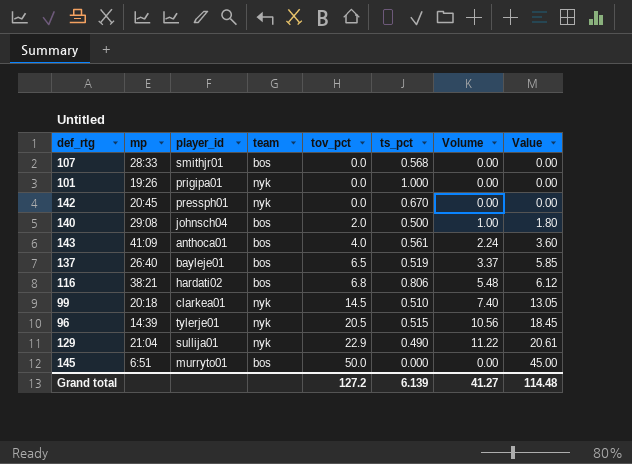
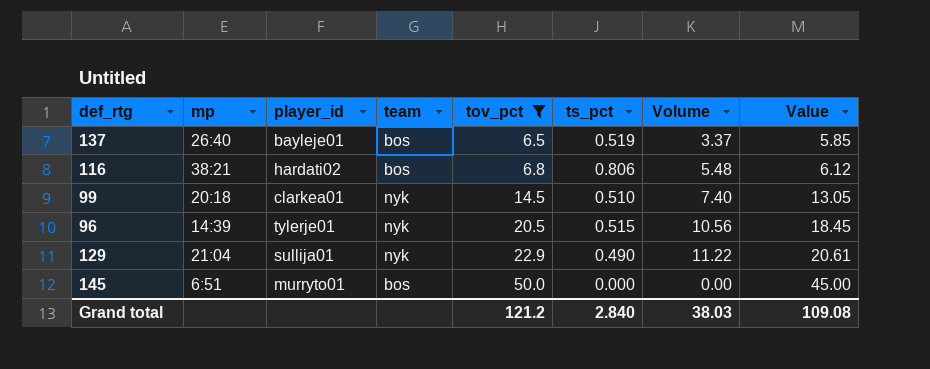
filter: none -> tov_pct >= 6.5
Grand total | tov_pct: 127.2 -> 121.2
Grand total | ts_pct: 6.139 -> 2.840
Grand total | Volume: 41.27 -> 38.03
Grand total | Value: 114.48 -> 109.08

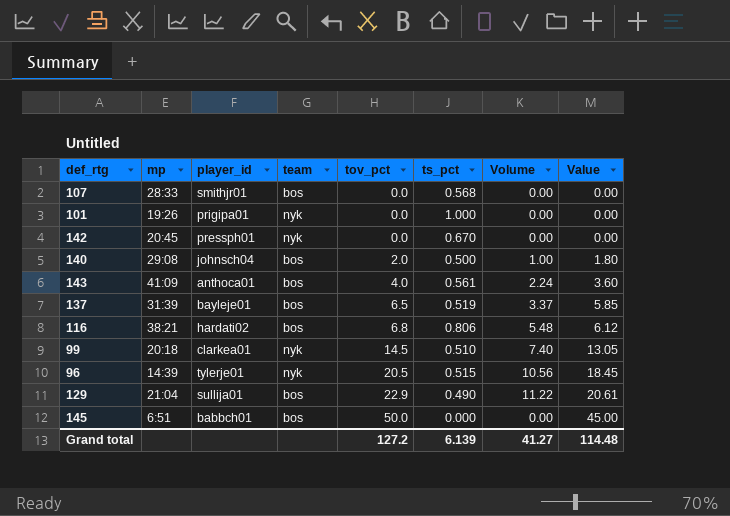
filter: tov_pct >= 6.5 -> none
137 | mp: 26:40 -> 31:39
129 | team: nyk -> bos
145 | player_id: murryto01 -> babbch01
Grand total | tov_pct: 121.2 -> 127.2
Grand total | ts_pct: 2.840 -> 6.139
Grand total | Volume: 38.03 -> 41.27
Grand total | Value: 109.08 -> 114.48

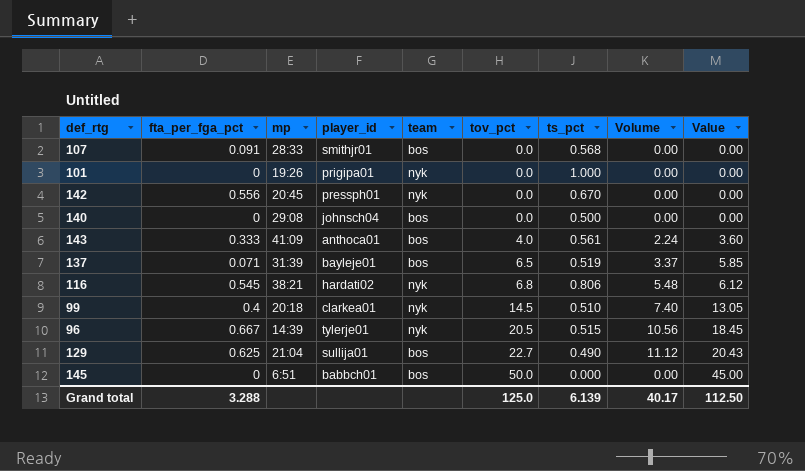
column fta_per_fga_pct | position: none -> 2
140 | tov_pct: 2.0 -> 0.0
140 | Volume: 1.00 -> 0.00
140 | Value: 1.80 -> 0.00
116 | team: bos -> nyk
129 | tov_pct: 22.9 -> 22.7
129 | Volume: 11.22 -> 11.12
129 | Value: 20.61 -> 20.43
Grand total | tov_pct: 127.2 -> 125.0
Grand total | Volume: 41.27 -> 40.17
Grand total | Value: 114.48 -> 112.50

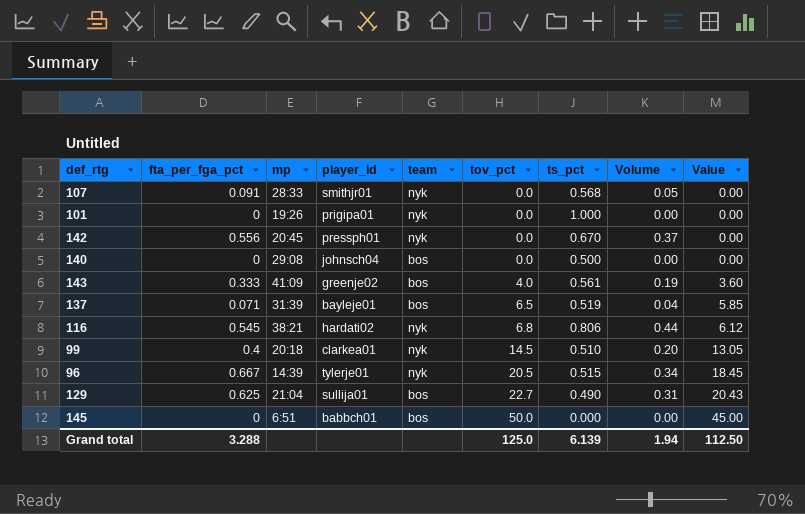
column Volume | formula: [tov_pct] * [ts_pct] -> [fta_per_fga_pct] * [ts_pct]
107 | team: bos -> nyk
143 | player_id: anthoca01 -> greenje02
Grand total | Volume: 40.17 -> 1.94

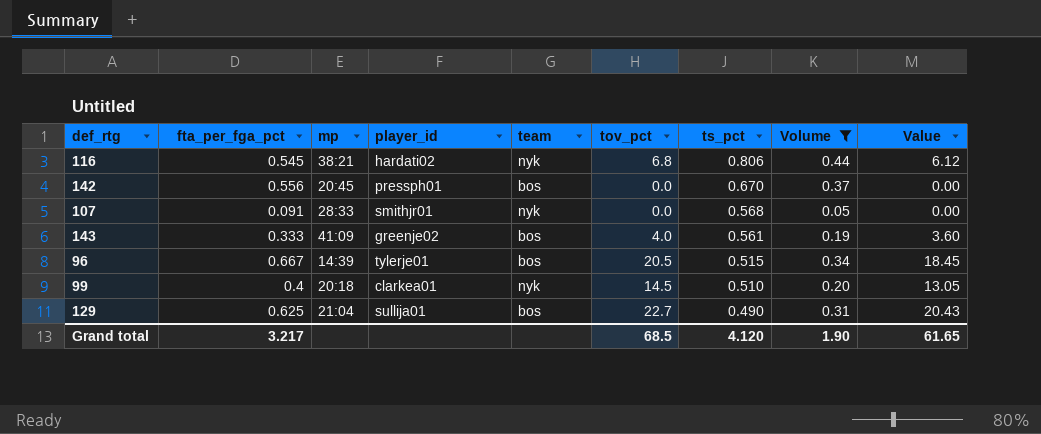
filter: none -> Volume >= 0.05
row order: tov_pct ascending -> ts_pct descending
142 | team: nyk -> bos
96 | team: nyk -> bos
Grand total | fta_per_fga_pct: 3.288 -> 3.217
Grand total | tov_pct: 125.0 -> 68.5
Grand total | ts_pct: 6.139 -> 4.120
Grand total | Volume: 1.94 -> 1.90
Grand total | Value: 112.50 -> 61.65

